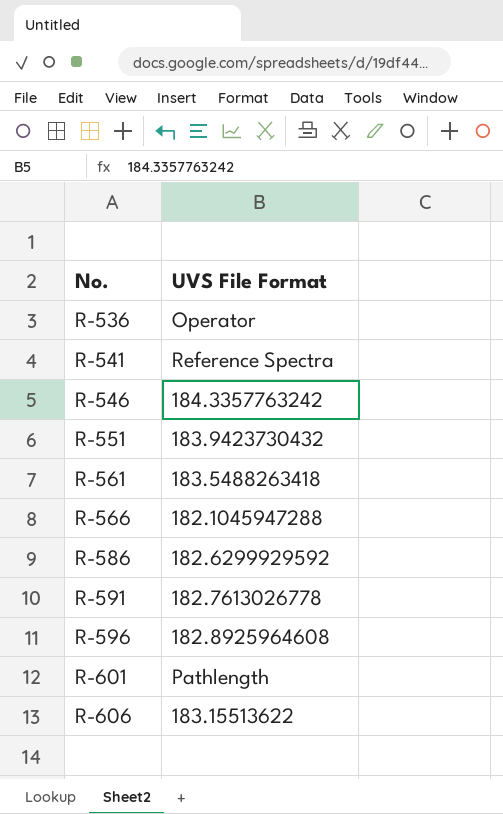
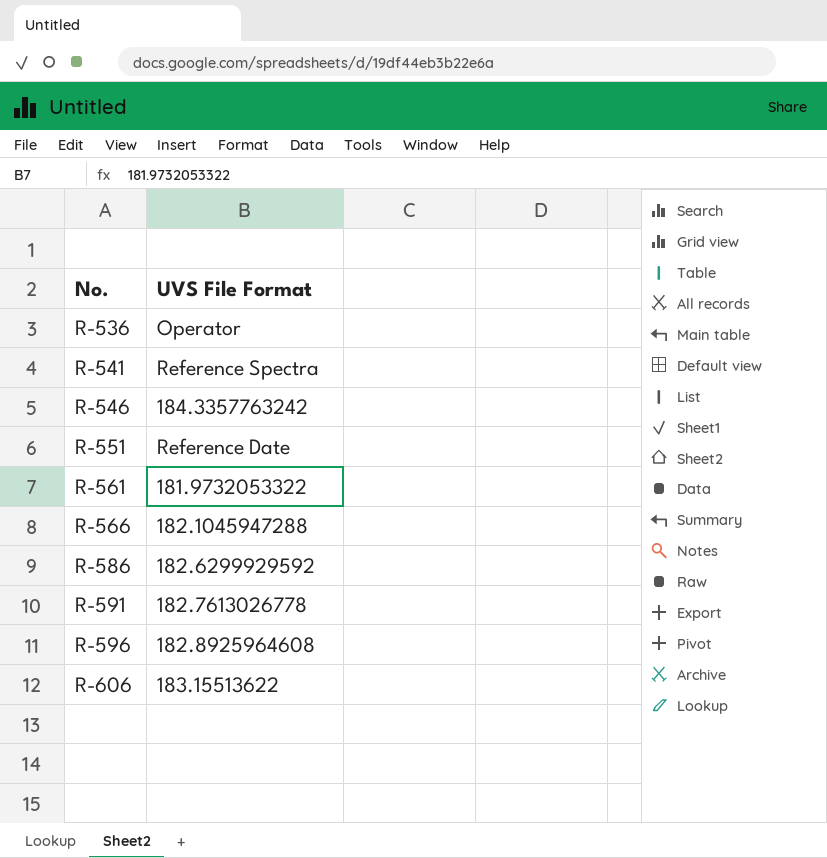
row R-601: Pathlength -> none
R-551 | UVS File Format: 183.9423730432 -> Reference Date
R-561 | UVS File Format: 183.5488263418 -> 181.9732053322

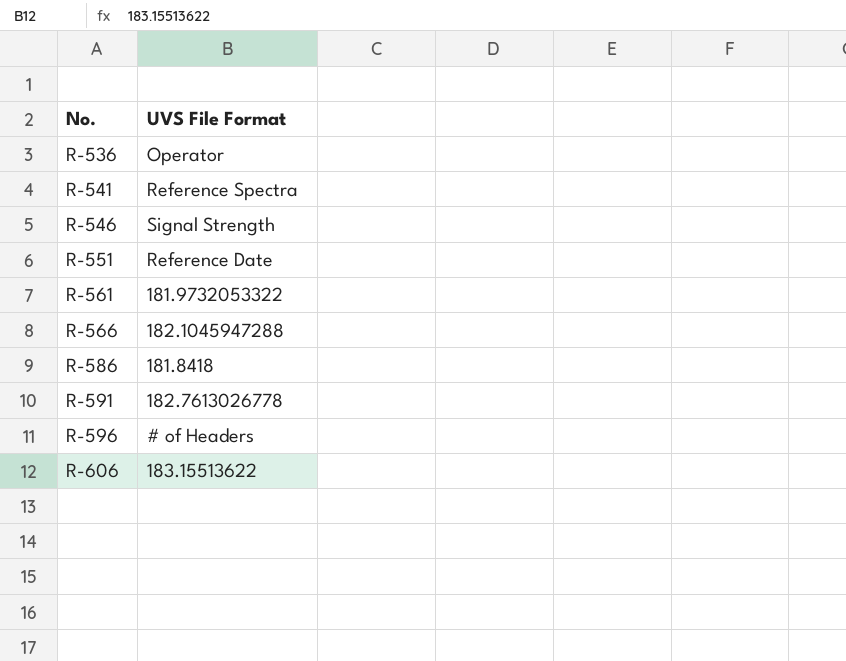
R-546 | UVS File Format: 184.3357763242 -> Signal Strength
R-586 | UVS File Format: 182.6299929592 -> 181.8418
R-596 | UVS File Format: 182.8925964608 -> # of Headers

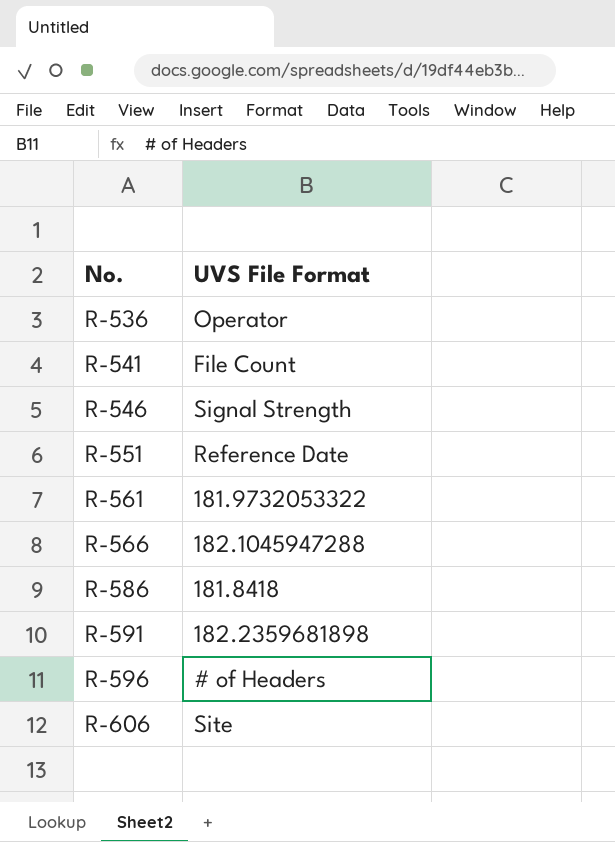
R-541 | UVS File Format: Reference Spectra -> File Count
R-591 | UVS File Format: 182.7613026778 -> 182.2359681898
R-606 | UVS File Format: 183.15513622 -> Site

